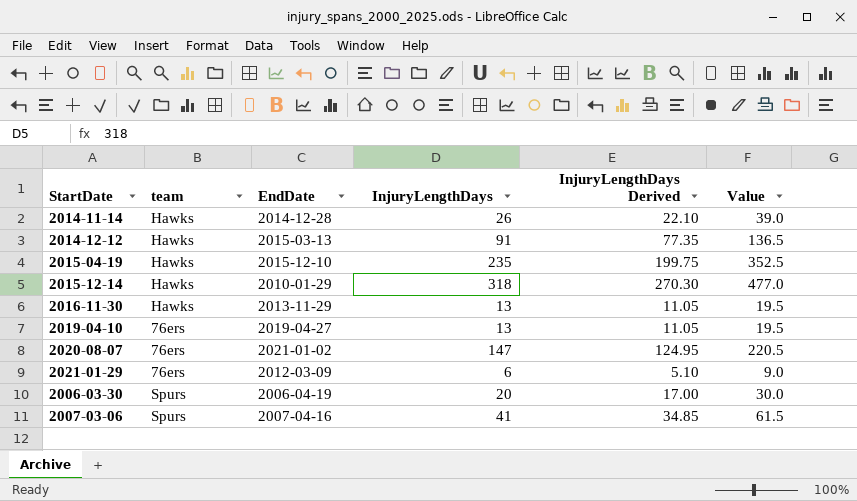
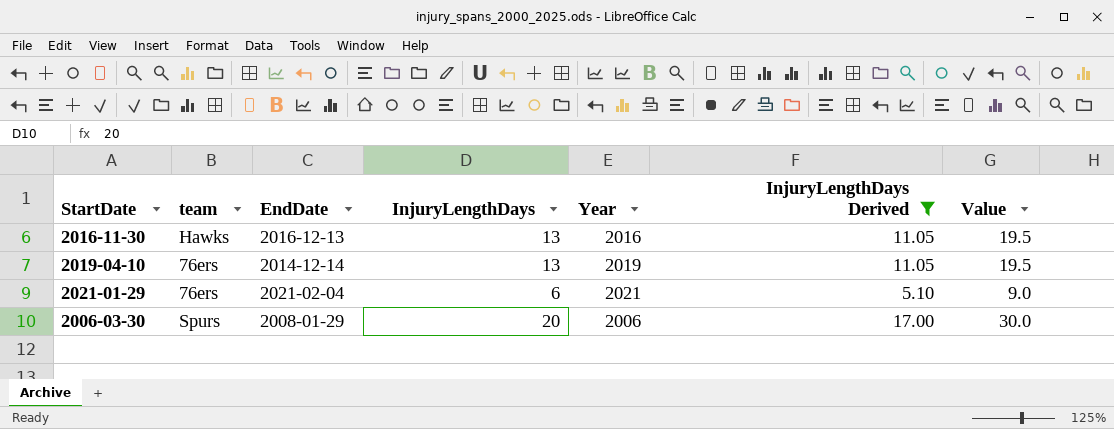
filter: none -> InjuryLengthDays Derived <= 17.00
column Year | position: none -> 5
2016-11-30 | EndDate: 2013-11-29 -> 2016-12-13
2019-04-10 | EndDate: 2019-04-27 -> 2014-12-14
2021-01-29 | EndDate: 2012-03-09 -> 2021-02-04
2006-03-30 | EndDate: 2006-04-19 -> 2008-01-29

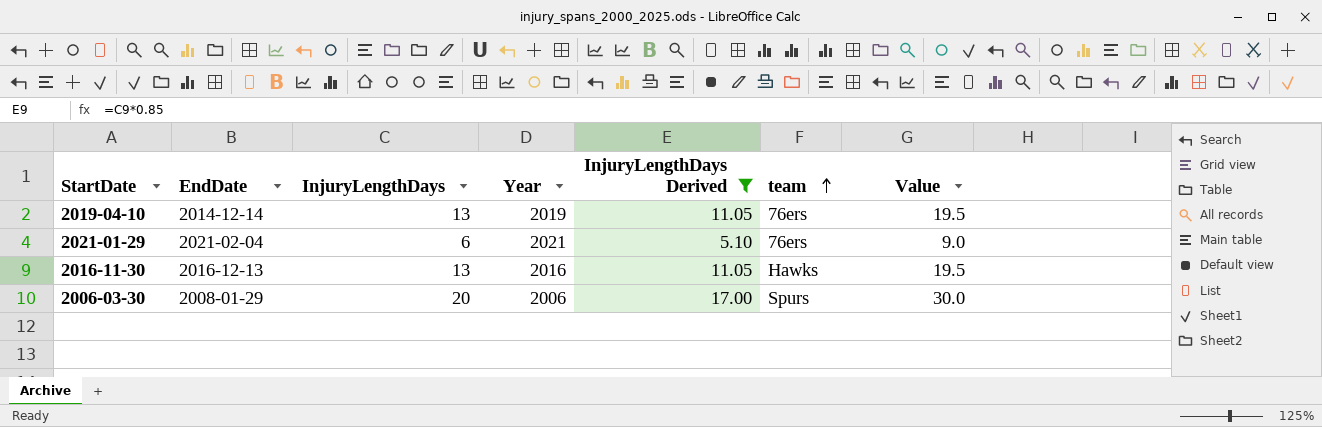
row order: none -> team ascending
column team | position: 2 -> 6

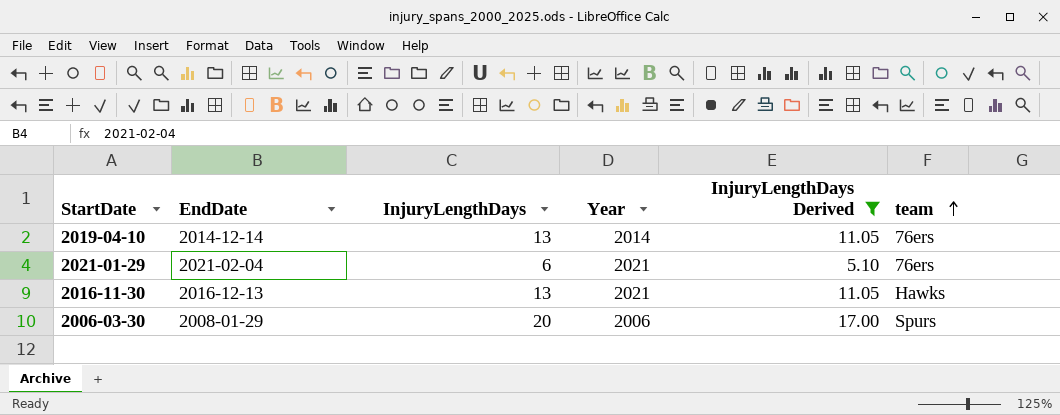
column Value | formula: [InjuryLengthDays] * 1.5 -> none
2019-04-10 | Year: 2019 -> 2014
2016-11-30 | Year: 2016 -> 2021

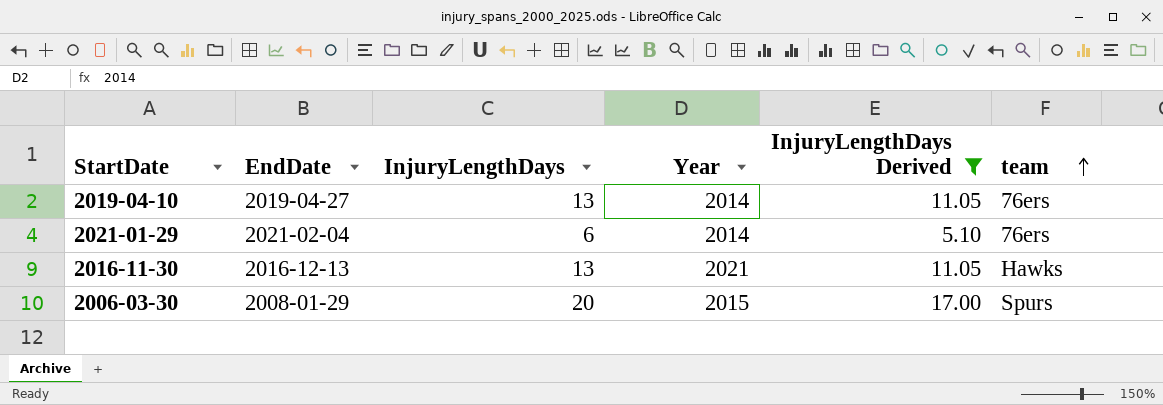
2019-04-10 | EndDate: 2014-12-14 -> 2019-04-27
2021-01-29 | Year: 2021 -> 2014
2006-03-30 | Year: 2006 -> 2015

